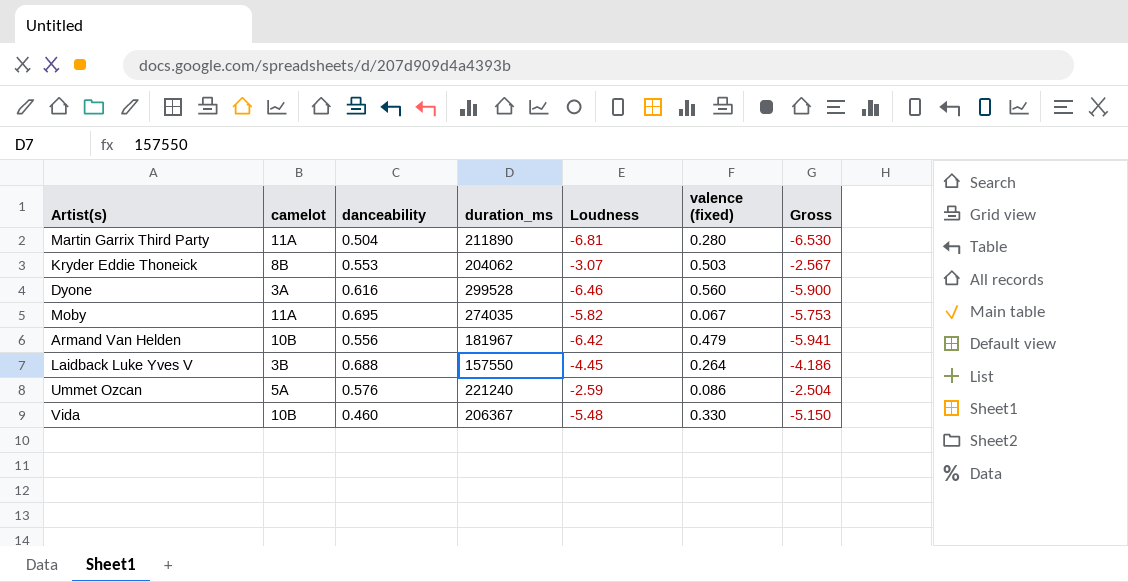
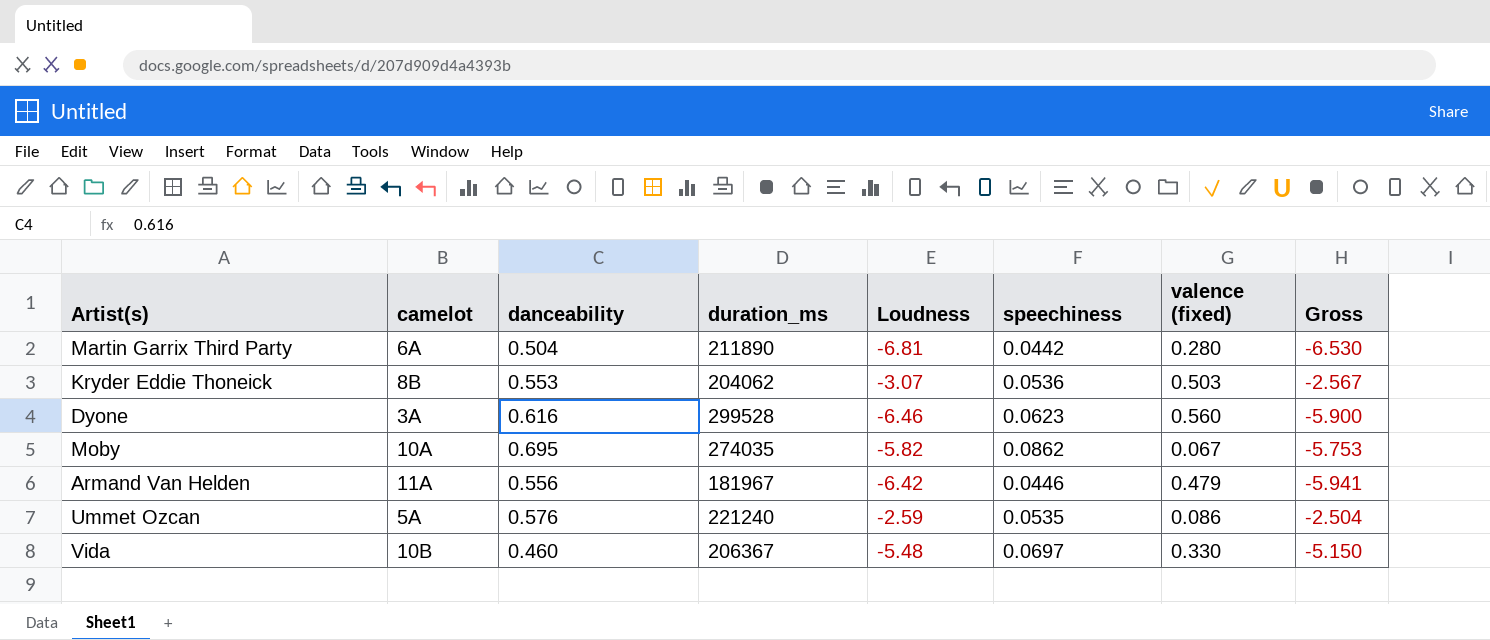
column speechiness | position: none -> 6
row Laidback Luke Yves V: 3B | 0.688 | 157550 | -4.45 | 0.264 | -4.186 -> none
Martin Garrix Third Party | camelot: 11A -> 6A
Moby | camelot: 11A -> 10A
Armand Van Helden | camelot: 10B -> 11A

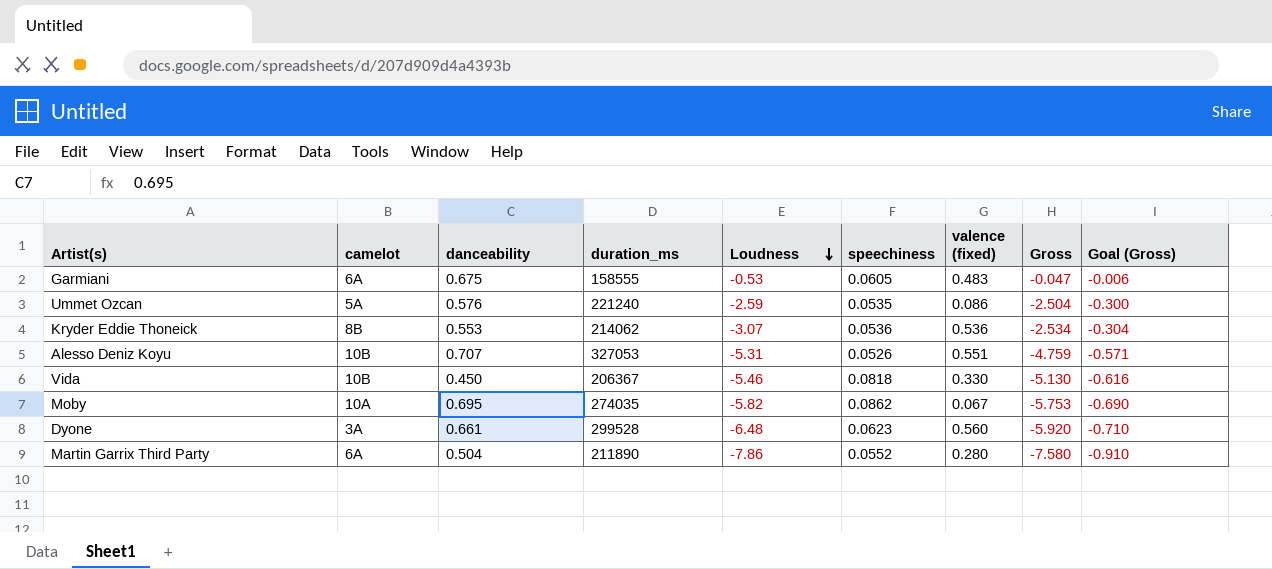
row order: none -> Loudness descending
column Goal (Gross) | formula: none -> [Gross] * 0.12
row Armand Van Helden: 11A | 0.556 | 181967 | -6.42 | 0.0446 | 0.479 | -5.941 -> none
row Garmiani: none -> 6A | 0.675 | 158555 | -0.53 | 0.0605 | 0.483 | -0.047 | -0.006
Kryder Eddie Thoneick | duration_ms: 204062 -> 214062
Kryder Eddie Thoneick | valence (fixed): 0.503 -> 0.536
Kryder Eddie Thoneick | Gross: -2.567 -> -2.534
row Alesso Deniz Koyu: none -> 10B | 0.707 | 327053 | -5.31 | 0.0526 | 0.551 | -4.759 | -0.571
Vida | danceability: 0.460 -> 0.450
Vida | Loudness: -5.48 -> -5.46
Vida | speechiness: 0.0697 -> 0.0818
Vida | Gross: -5.150 -> -5.130
Dyone | danceability: 0.616 -> 0.661
Dyone | Loudness: -6.46 -> -6.48
Dyone | Gross: -5.900 -> -5.920
Martin Garrix Third Party | Loudness: -6.81 -> -7.86
Martin Garrix Third Party | speechiness: 0.0442 -> 0.0552
Martin Garrix Third Party | Gross: -6.530 -> -7.580

